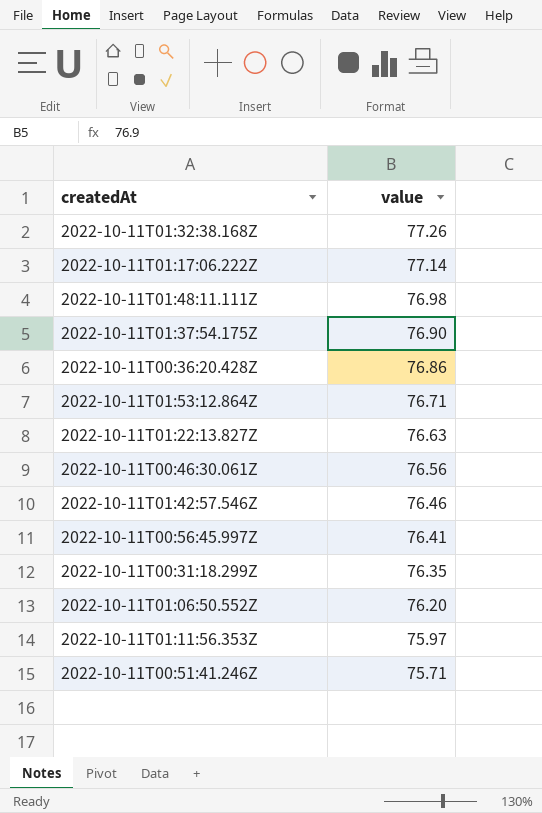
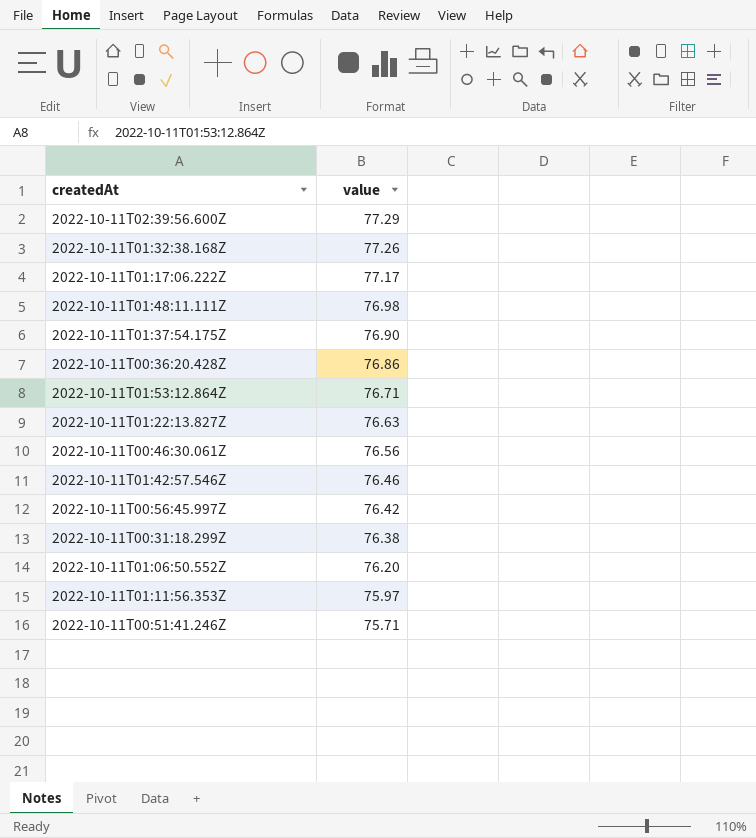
row 2022-10-11T02:39:56.600Z: none -> 77.29
2022-10-11T01:17:06.222Z | value: 77.14 -> 77.17
2022-10-11T00:56:45.997Z | value: 76.41 -> 76.42
2022-10-11T00:31:18.299Z | value: 76.35 -> 76.38

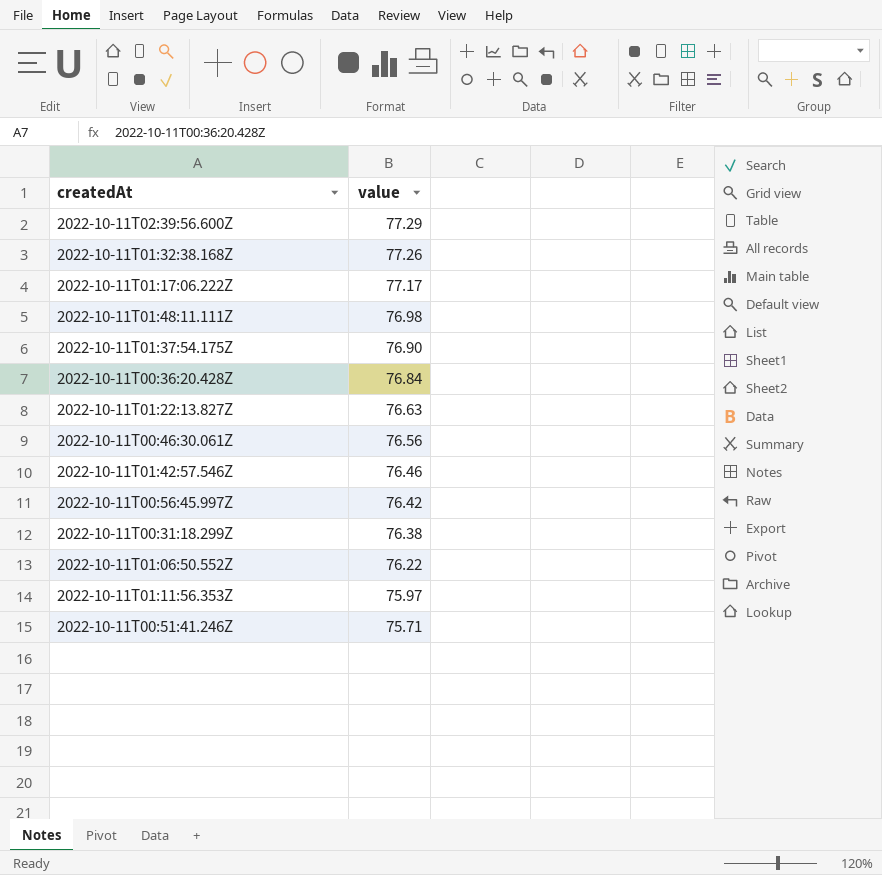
row 2022-10-11T01:53:12.864Z: 76.71 -> none
2022-10-11T00:36:20.428Z | value: 76.86 -> 76.84
2022-10-11T01:06:50.552Z | value: 76.20 -> 76.22

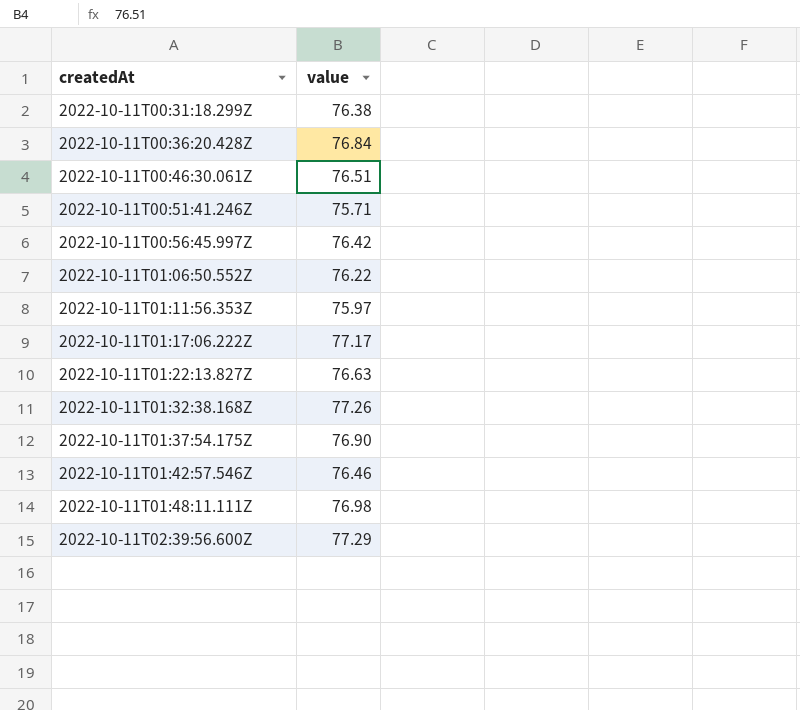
row order: value descending -> createdAt ascending
2022-10-11T00:46:30.061Z | value: 76.56 -> 76.51

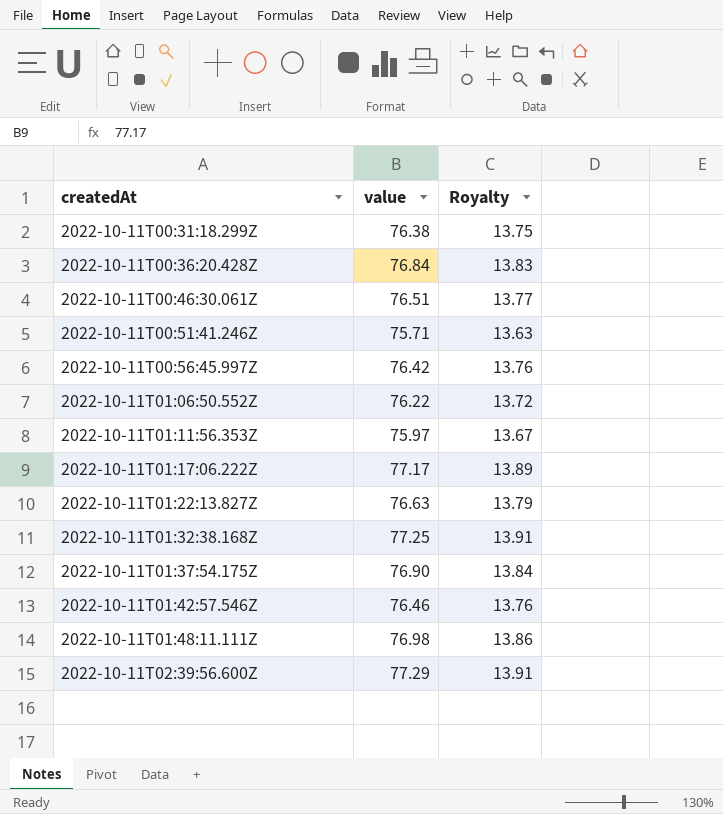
column Royalty | formula: none -> [value] * 0.18
2022-10-11T01:32:38.168Z | value: 77.26 -> 77.25

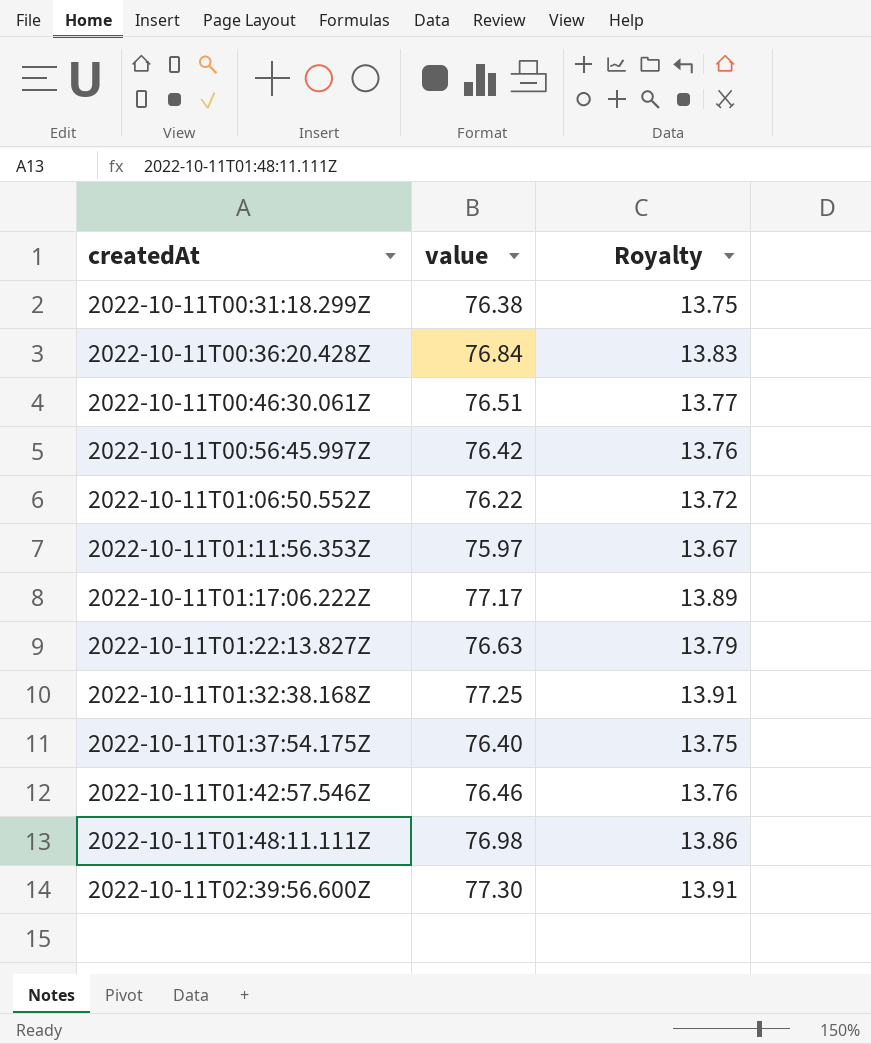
row 2022-10-11T00:51:41.246Z: 75.71 | 13.63 -> none
2022-10-11T01:37:54.175Z | value: 76.90 -> 76.40
2022-10-11T01:37:54.175Z | Royalty: 13.84 -> 13.75
2022-10-11T02:39:56.600Z | value: 77.29 -> 77.30

